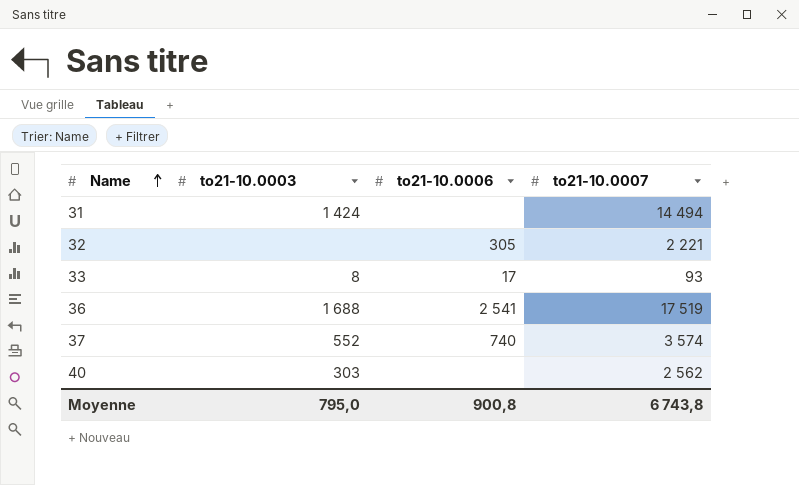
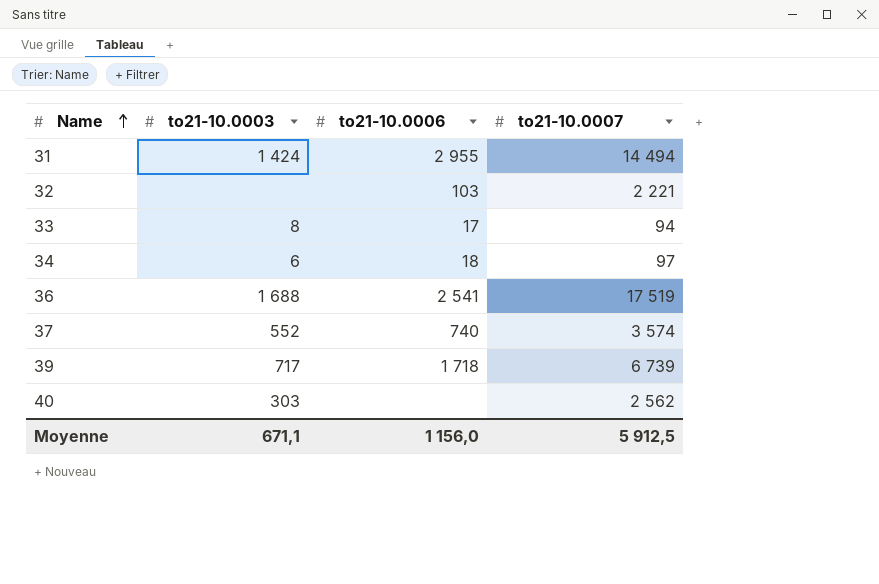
31 | to21-10.0006: none -> 2 955
32 | to21-10.0006: 305 -> 103
33 | to21-10.0007: 93 -> 94
row 34: none -> 6 | 18 | 97
row 39: none -> 717 | 1 718 | 6 739
Moyenne | to21-10.0003: 795,0 -> 671,1
Moyenne | to21-10.0006: 900,8 -> 1 156,0
Moyenne | to21-10.0007: 6 743,8 -> 5 912,5

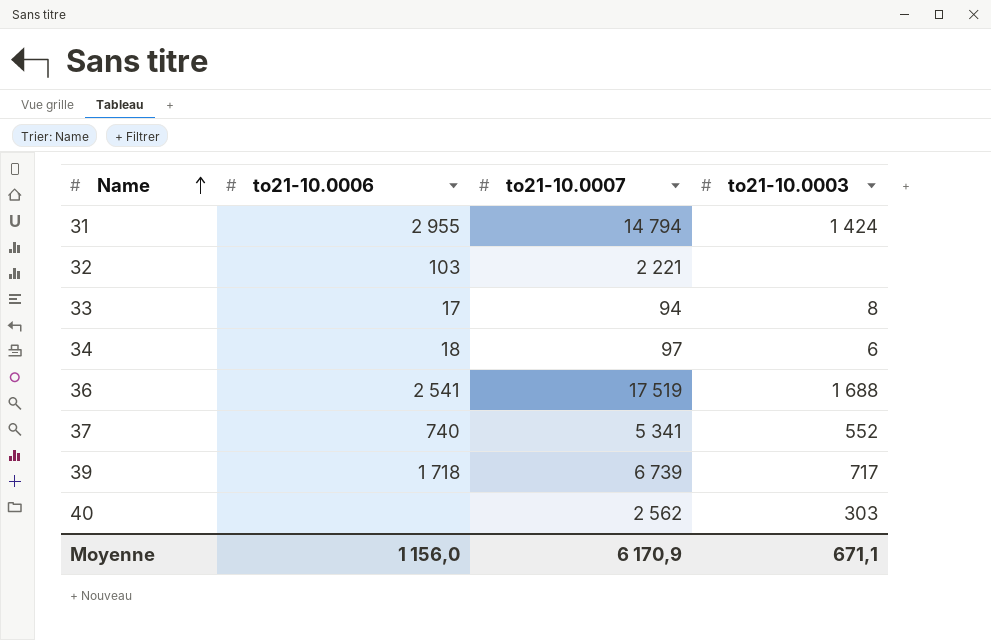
column to21-10.0003 | position: 2 -> 4
31 | to21-10.0007: 14 494 -> 14 794
37 | to21-10.0007: 3 574 -> 5 341
Moyenne | to21-10.0007: 5 912,5 -> 6 170,9

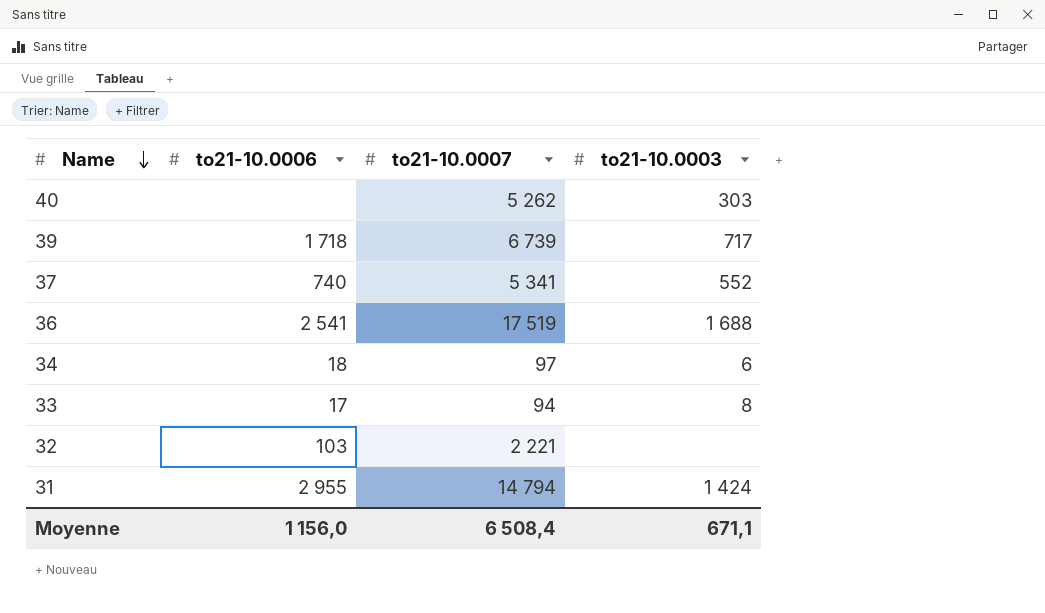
row order: Name ascending -> Name descending
40 | to21-10.0007: 2 562 -> 5 262
Moyenne | to21-10.0007: 6 170,9 -> 6 508,4

